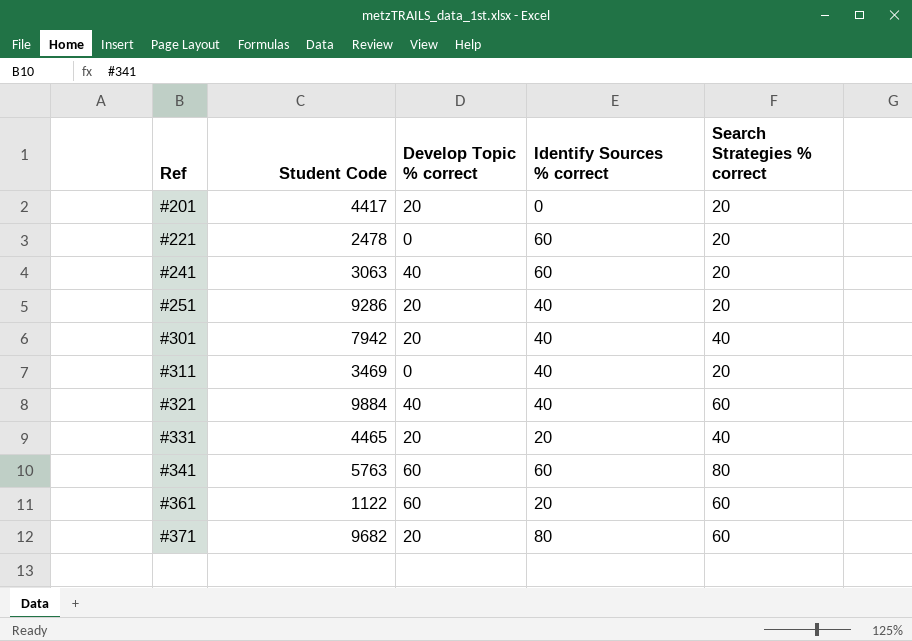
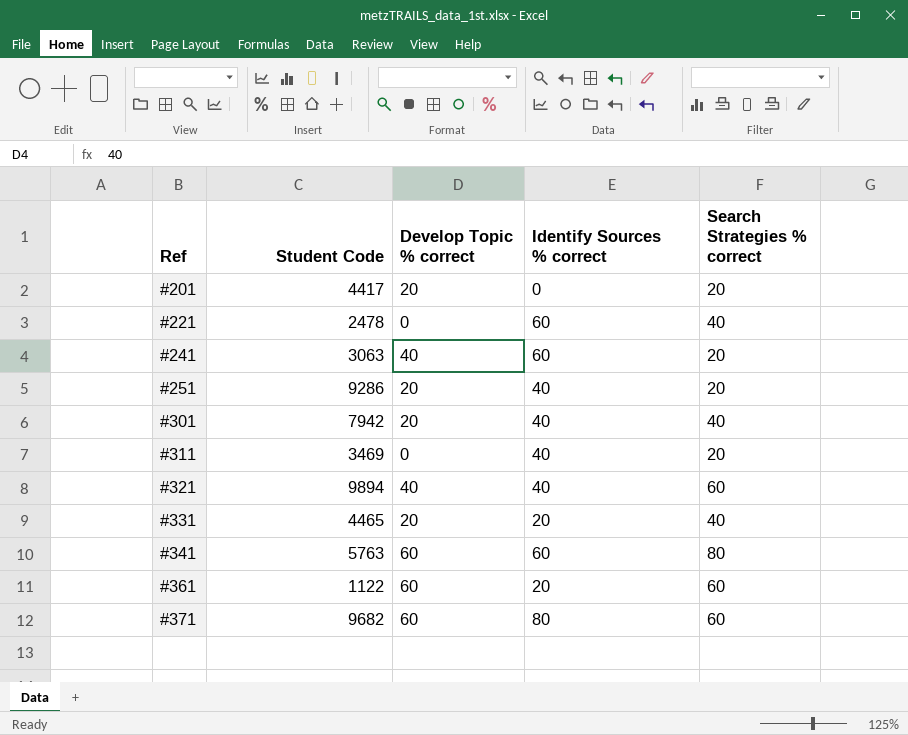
#221 | Search Strategies % correct: 20 -> 40
#321 | Student Code: 9884 -> 9894
#371 | Develop Topic % correct: 20 -> 60

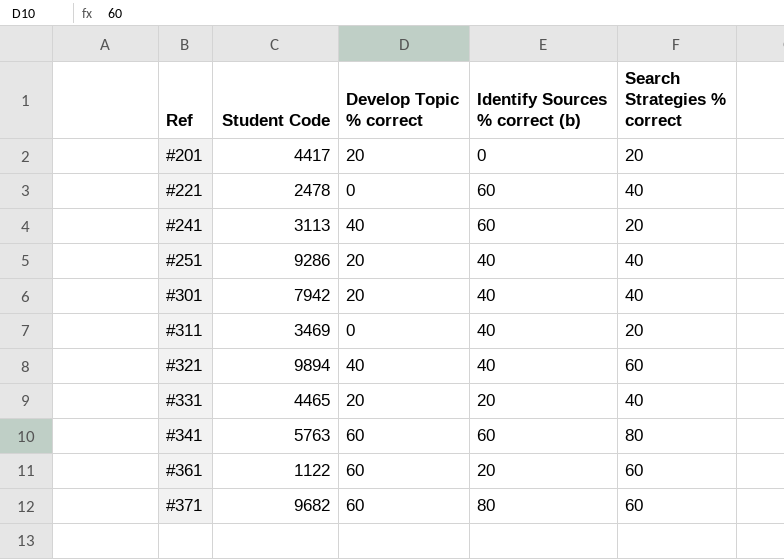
column name: Identify Sources % correct -> Identify Sources % correct (b)
#241 | Student Code: 3063 -> 3113
#251 | Search Strategies % correct: 20 -> 40

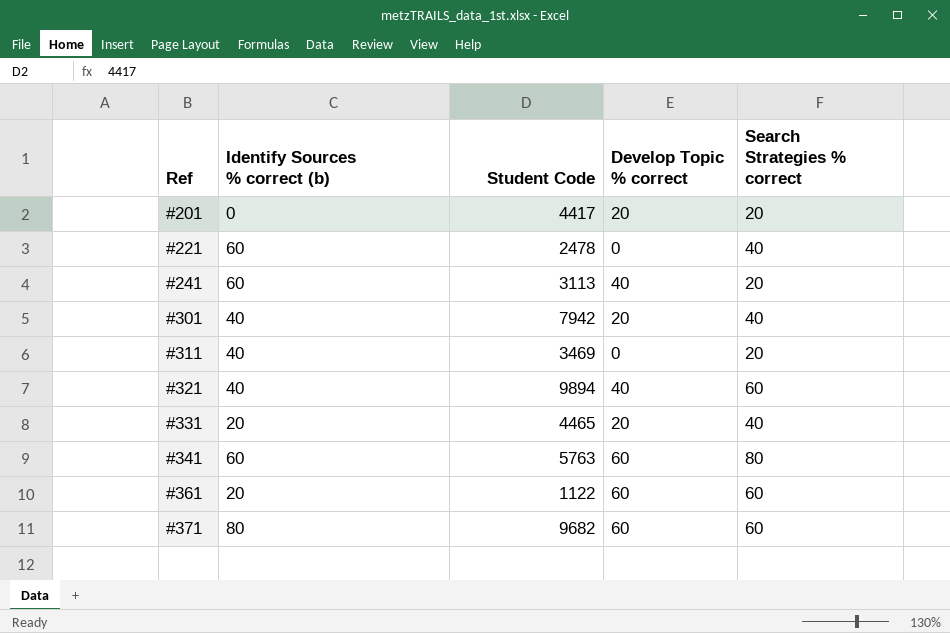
column Identify Sources % correct (b) | position: 4 -> 2
row #251: 9286 | 20 | 40 | 40 -> none

